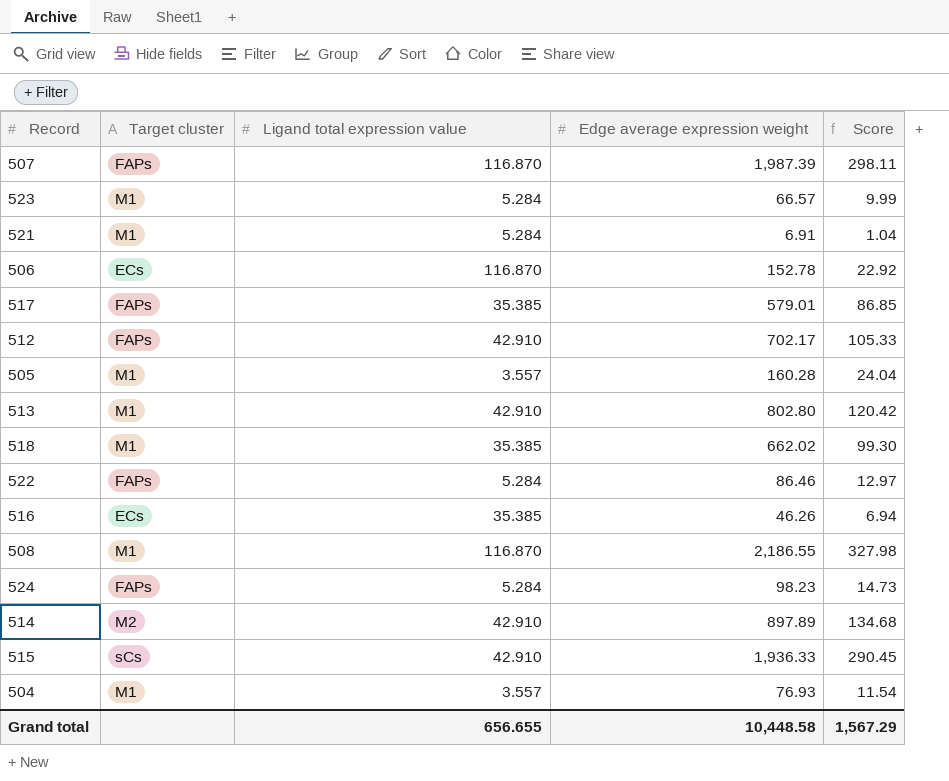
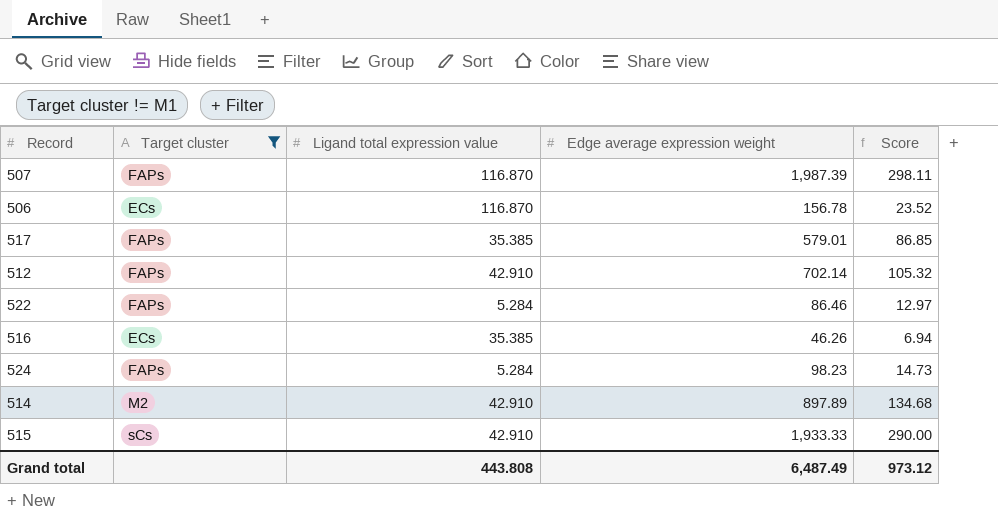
filter: none -> Target cluster != M1
506 | Edge average expression weight: 152.78 -> 156.78
506 | Score: 22.92 -> 23.52
512 | Edge average expression weight: 702.17 -> 702.14
512 | Score: 105.33 -> 105.32
515 | Edge average expression weight: 1,936.33 -> 1,933.33
515 | Score: 290.45 -> 290.00
Grand total | Ligand total expression value: 656.655 -> 443.808
Grand total | Edge average expression weight: 10,448.58 -> 6,487.49
Grand total | Score: 1,567.29 -> 973.12

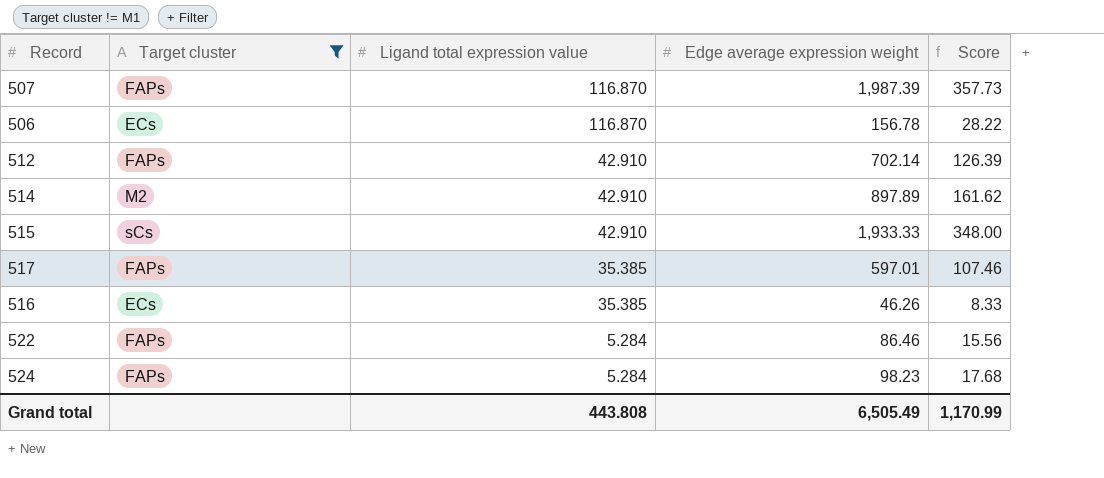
row order: none -> Ligand total expression value descending
column Score | formula: [Edge average expression weight] * 0.15 -> [Edge average expression weight] * 0.18
517 | Edge average expression weight: 579.01 -> 597.01
Grand total | Edge average expression weight: 6,487.49 -> 6,505.49
Grand total | Score: 973.12 -> 1,170.99

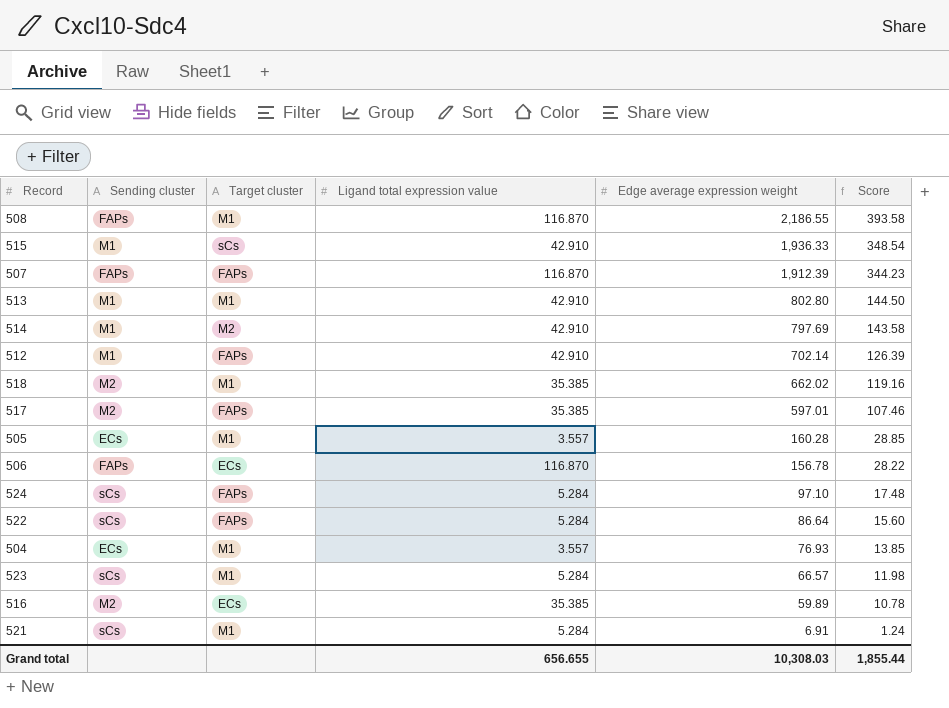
filter: Target cluster != M1 -> none
row order: Ligand total expression value descending -> Edge average expression weight descending
column Sending cluster | position: none -> 2
515 | Edge average expression weight: 1,933.33 -> 1,936.33
515 | Score: 348.00 -> 348.54
507 | Edge average expression weight: 1,987.39 -> 1,912.39
507 | Score: 357.73 -> 344.23
514 | Edge average expression weight: 897.89 -> 797.69
514 | Score: 161.62 -> 143.58
524 | Edge average expression weight: 98.23 -> 97.10
524 | Score: 17.68 -> 17.48
522 | Edge average expression weight: 86.46 -> 86.64
522 | Score: 15.56 -> 15.60
516 | Edge average expression weight: 46.26 -> 59.89
516 | Score: 8.33 -> 10.78
Grand total | Ligand total expression value: 443.808 -> 656.655
Grand total | Edge average expression weight: 6,505.49 -> 10,308.03
Grand total | Score: 1,170.99 -> 1,855.44

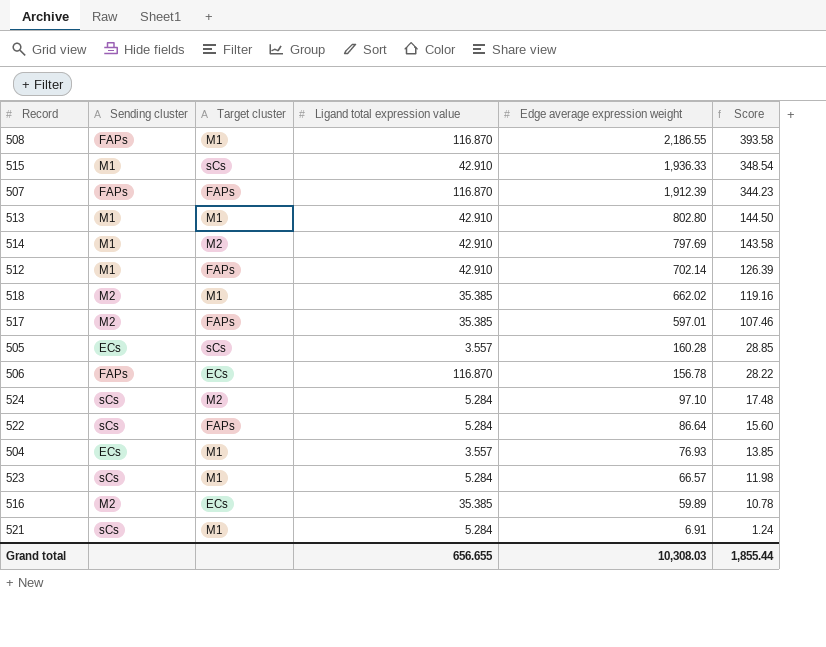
505 | Target cluster: M1 -> sCs
524 | Target cluster: FAPs -> M2

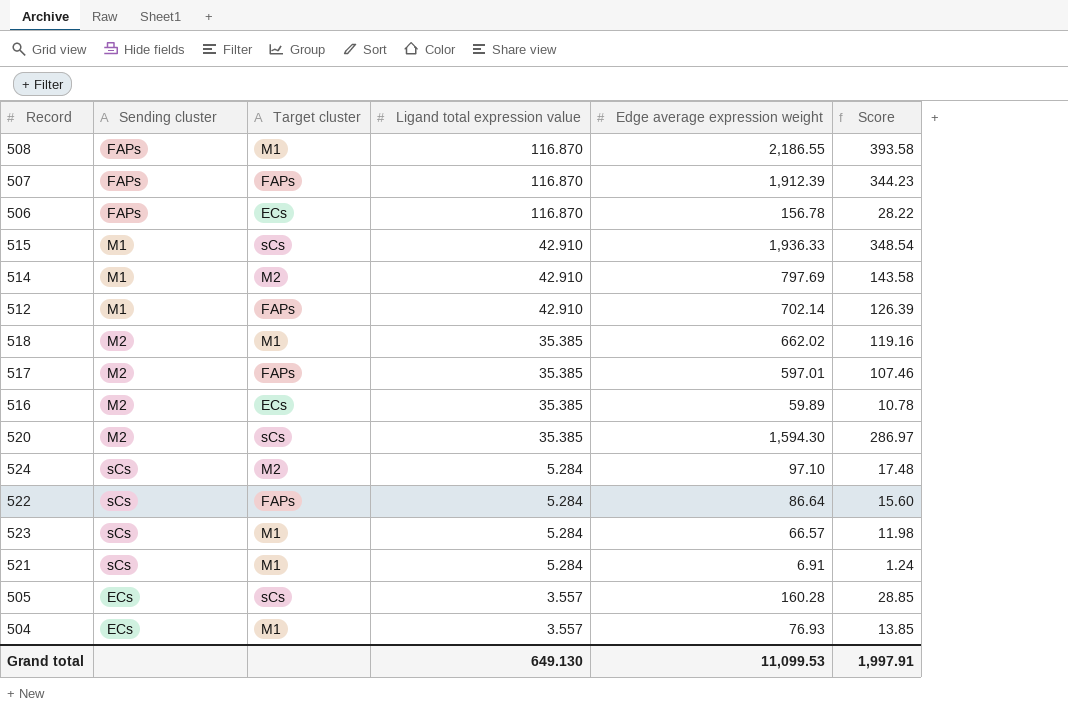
row order: Edge average expression weight descending -> Ligand total expression value descending
row 513: M1 | M1 | 42.910 | 802.80 | 144.50 -> none
row 520: none -> M2 | sCs | 35.385 | 1,594.30 | 286.97
Grand total | Ligand total expression value: 656.655 -> 649.130
Grand total | Edge average expression weight: 10,308.03 -> 11,099.53
Grand total | Score: 1,855.44 -> 1,997.91

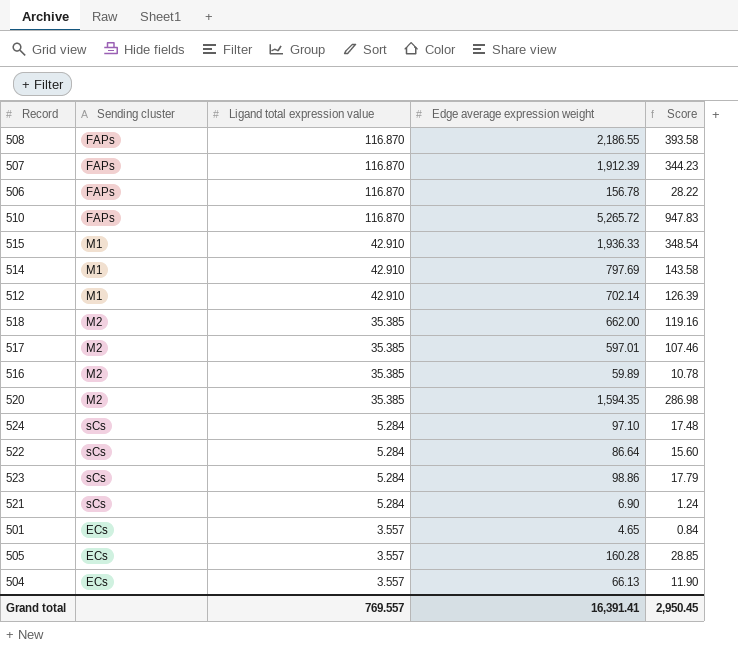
column Target cluster | position: 3 -> none
row 510: none -> FAPs | 116.870 | 5,265.72 | 947.83
518 | Edge average expression weight: 662.02 -> 662.00
520 | Edge average expression weight: 1,594.30 -> 1,594.35
520 | Score: 286.97 -> 286.98
523 | Edge average expression weight: 66.57 -> 98.86
523 | Score: 11.98 -> 17.79
521 | Edge average expression weight: 6.91 -> 6.90
row 501: none -> ECs | 3.557 | 4.65 | 0.84
504 | Edge average expression weight: 76.93 -> 66.13
504 | Score: 13.85 -> 11.90
Grand total | Ligand total expression value: 649.130 -> 769.557
Grand total | Edge average expression weight: 11,099.53 -> 16,391.41
Grand total | Score: 1,997.91 -> 2,950.45

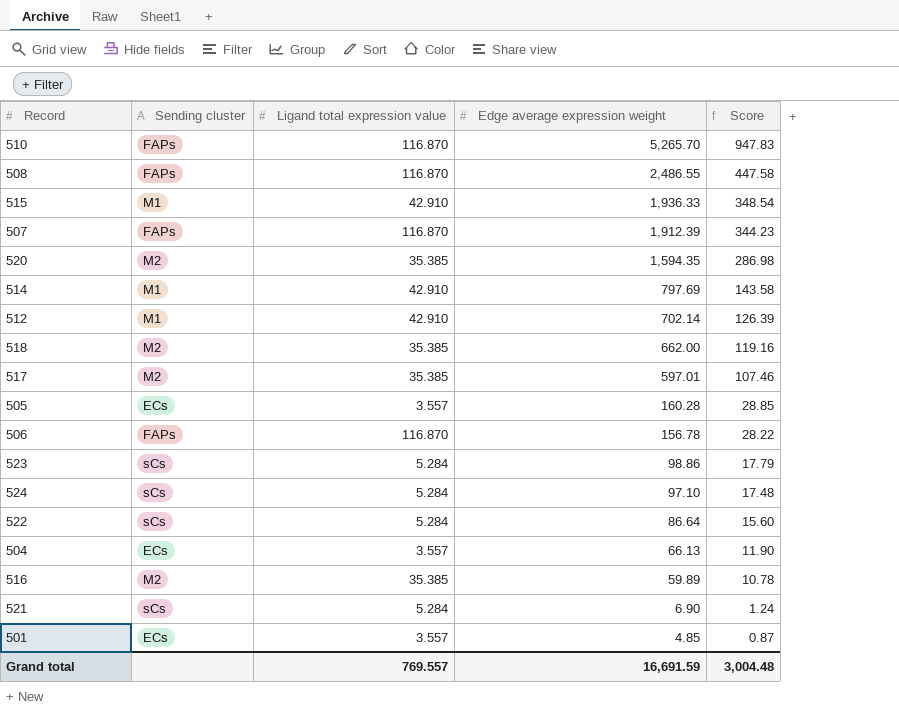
row order: Ligand total expression value descending -> Edge average expression weight descending
510 | Edge average expression weight: 5,265.72 -> 5,265.70
508 | Edge average expression weight: 2,186.55 -> 2,486.55
508 | Score: 393.58 -> 447.58
501 | Edge average expression weight: 4.65 -> 4.85
501 | Score: 0.84 -> 0.87
Grand total | Edge average expression weight: 16,391.41 -> 16,691.59
Grand total | Score: 2,950.45 -> 3,004.48

